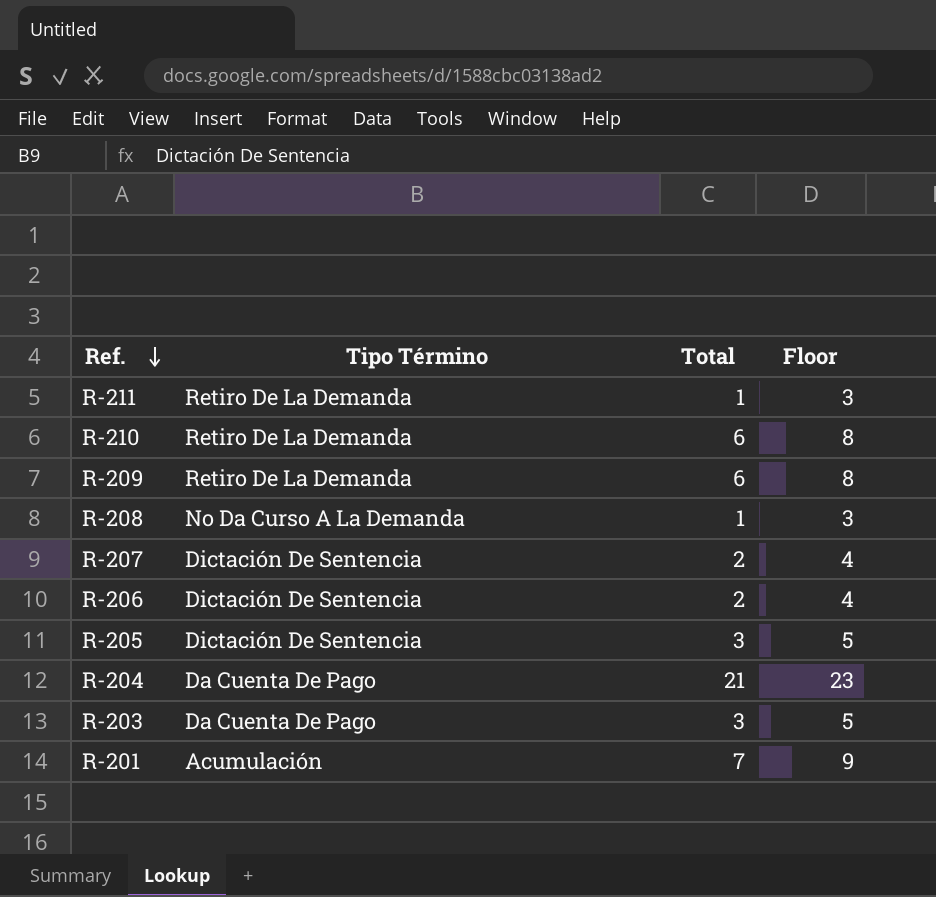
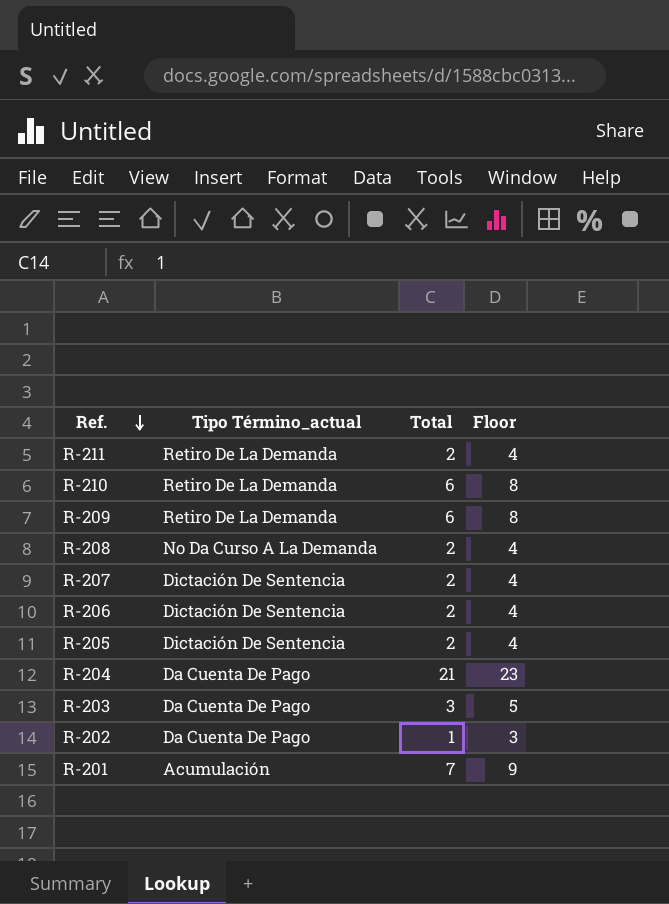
column name: Tipo Término -> Tipo Término_actual
R-211 | Total: 1 -> 2
R-211 | Floor: 3 -> 4
R-208 | Total: 1 -> 2
R-208 | Floor: 3 -> 4
R-205 | Total: 3 -> 2
R-205 | Floor: 5 -> 4
row R-202: none -> Da Cuenta De Pago | 1 | 3

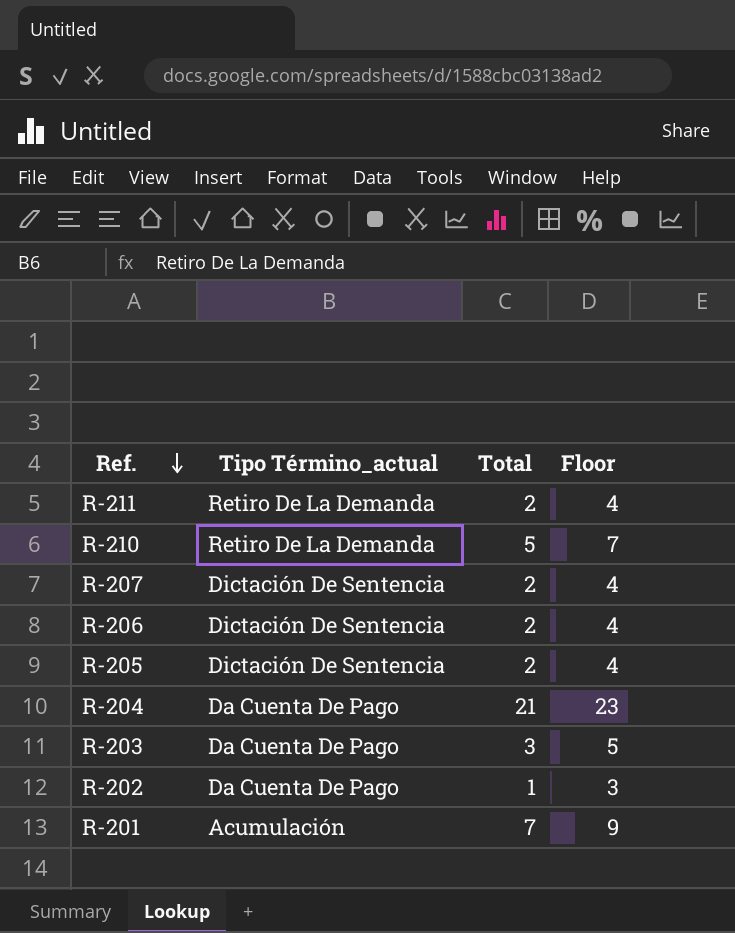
row R-209: Retiro De La Demanda | 6 | 8 -> none
row R-208: No Da Curso A La Demanda | 2 | 4 -> none
R-210 | Total: 6 -> 5
R-210 | Floor: 8 -> 7

